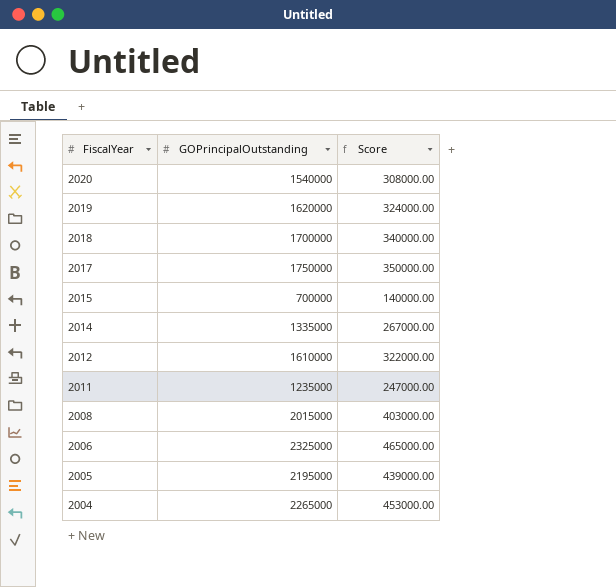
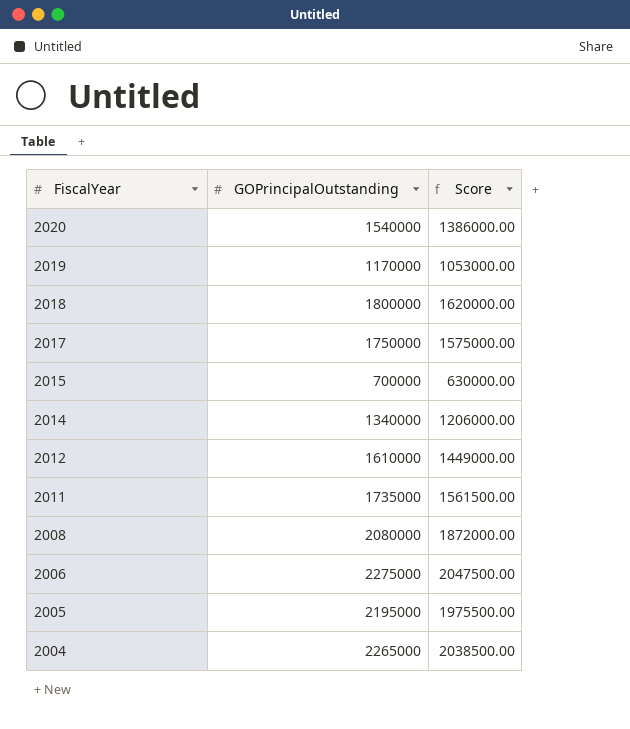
column Score | formula: [GOPrincipalOutstanding] * 0.2 -> [GOPrincipalOutstanding] * 0.9
2019 | GOPrincipalOutstanding: 1620000 -> 1170000
2018 | GOPrincipalOutstanding: 1700000 -> 1800000
2014 | GOPrincipalOutstanding: 1335000 -> 1340000
2011 | GOPrincipalOutstanding: 1235000 -> 1735000
2008 | GOPrincipalOutstanding: 2015000 -> 2080000
2006 | GOPrincipalOutstanding: 2325000 -> 2275000

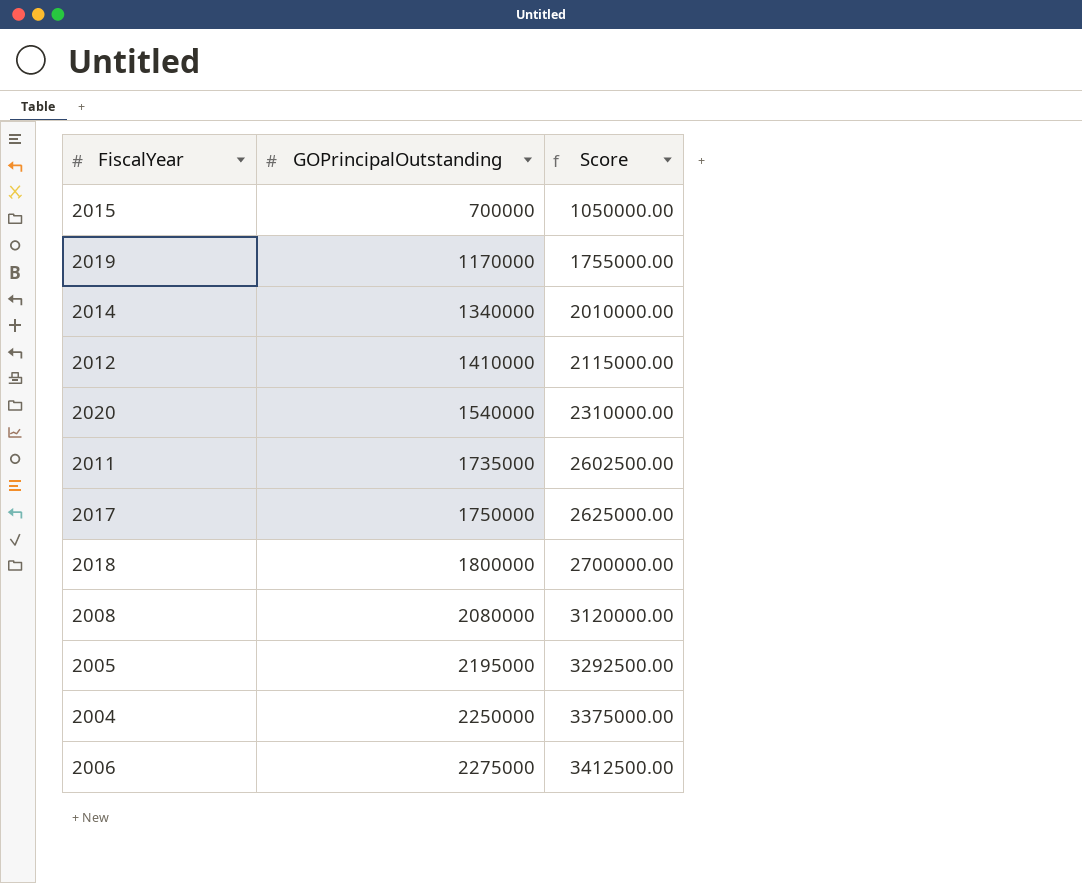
row order: FiscalYear descending -> GOPrincipalOutstanding ascending
column Score | formula: [GOPrincipalOutstanding] * 0.9 -> [GOPrincipalOutstanding] * 1.5
2012 | GOPrincipalOutstanding: 1610000 -> 1410000
2004 | GOPrincipalOutstanding: 2265000 -> 2250000

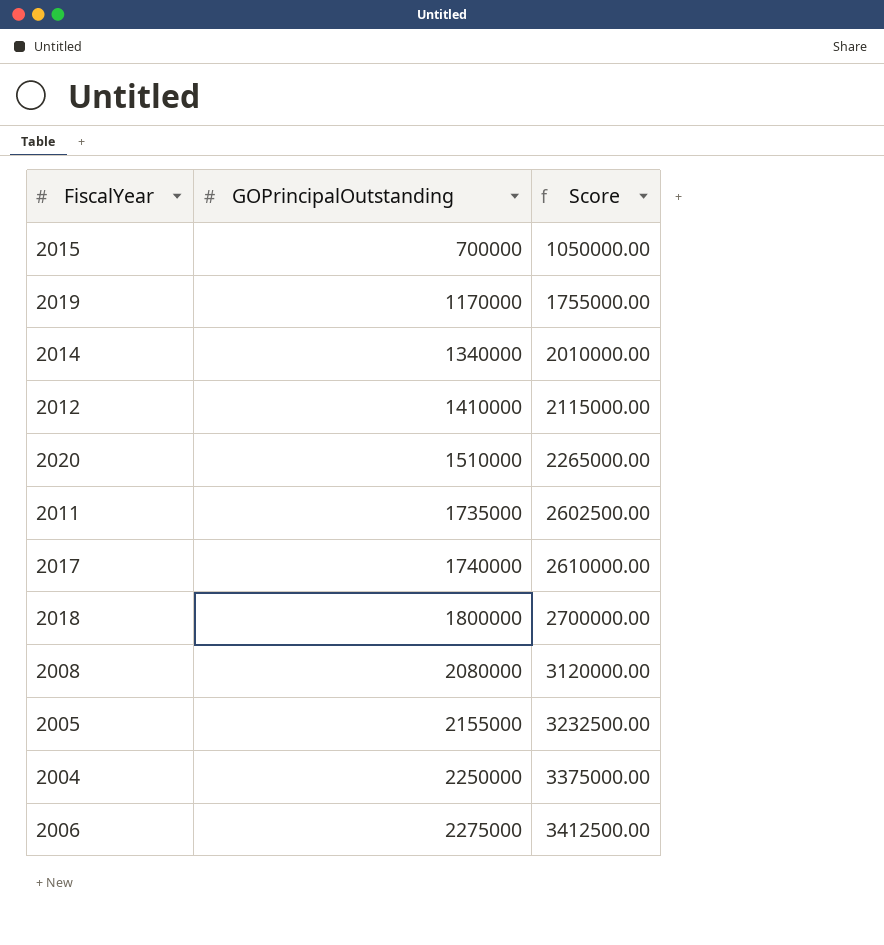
2020 | GOPrincipalOutstanding: 1540000 -> 1510000
2020 | Score: 2310000.00 -> 2265000.00
2017 | GOPrincipalOutstanding: 1750000 -> 1740000
2017 | Score: 2625000.00 -> 2610000.00
2005 | GOPrincipalOutstanding: 2195000 -> 2155000
2005 | Score: 3292500.00 -> 3232500.00

